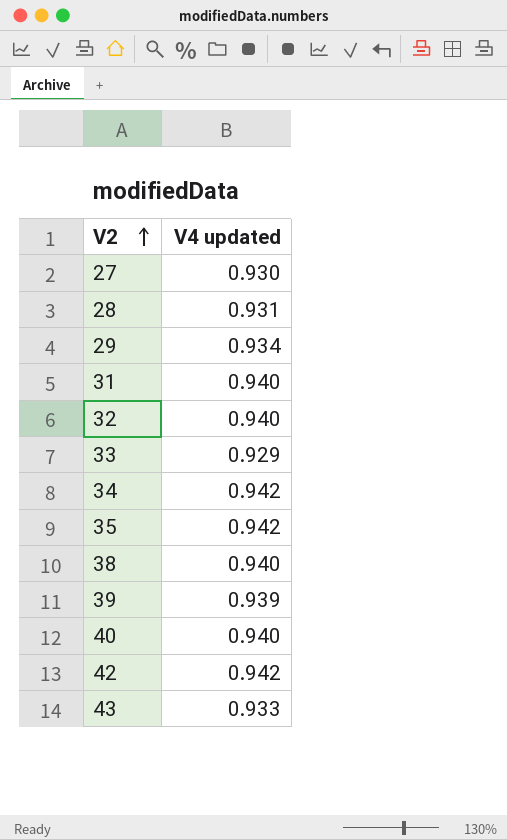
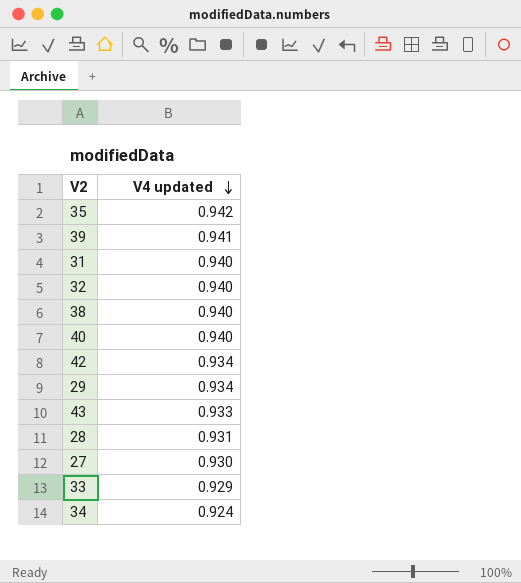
row order: V2 ascending -> V4 updated descending
39 | V4 updated: 0.939 -> 0.941
42 | V4 updated: 0.942 -> 0.934
34 | V4 updated: 0.942 -> 0.924

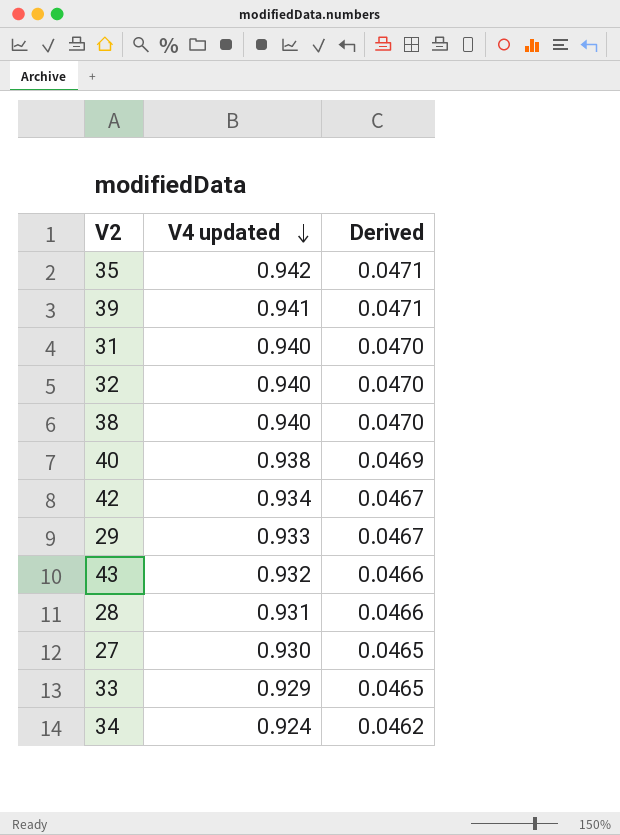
column Derived | formula: none -> [V4 updated] * 0.05
40 | V4 updated: 0.940 -> 0.938
29 | V4 updated: 0.934 -> 0.933
43 | V4 updated: 0.933 -> 0.932

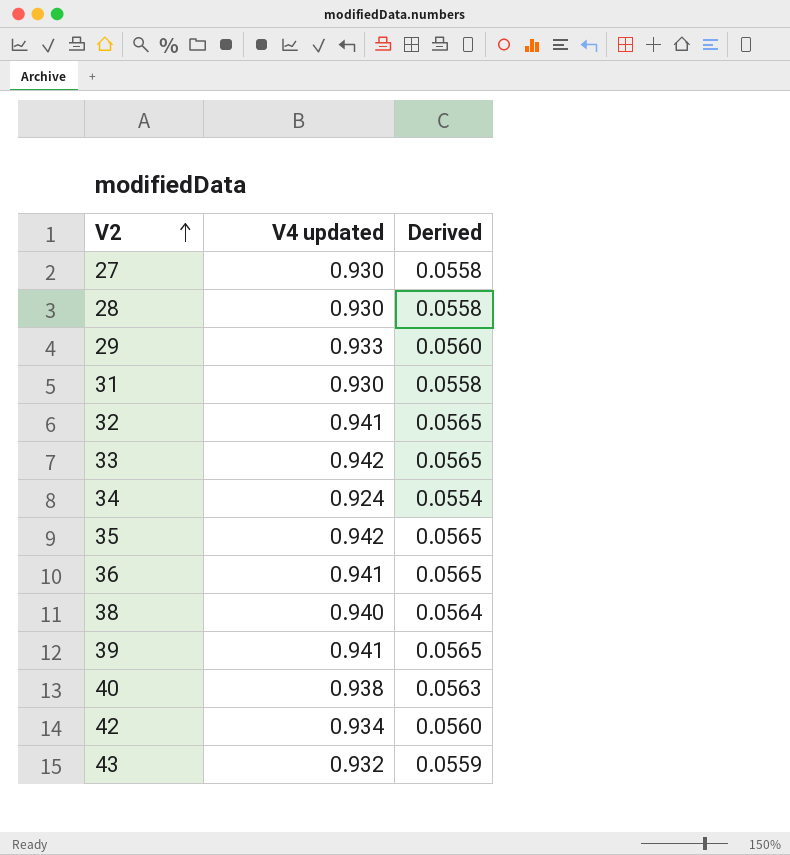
row order: V4 updated descending -> V2 ascending
column Derived | formula: [V4 updated] * 0.05 -> [V4 updated] * 0.06
28 | V4 updated: 0.931 -> 0.930
31 | V4 updated: 0.940 -> 0.930
32 | V4 updated: 0.940 -> 0.941
33 | V4 updated: 0.929 -> 0.942
row 36: none -> 0.941 | 0.0565

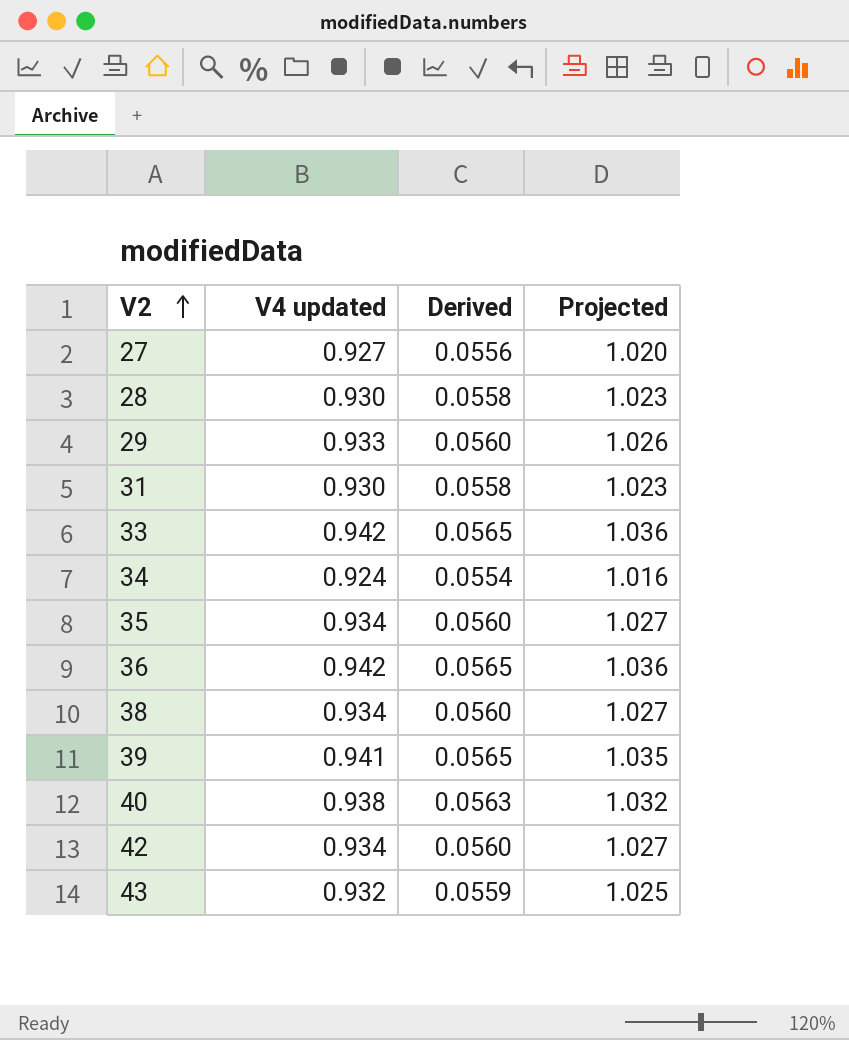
column Projected | formula: none -> [V4 updated] * 1.1
row 32: 0.941 | 0.0565 -> none
27 | V4 updated: 0.930 -> 0.927
27 | Derived: 0.0558 -> 0.0556
35 | V4 updated: 0.942 -> 0.934
35 | Derived: 0.0565 -> 0.0560
36 | V4 updated: 0.941 -> 0.942
38 | V4 updated: 0.940 -> 0.934
38 | Derived: 0.0564 -> 0.0560

